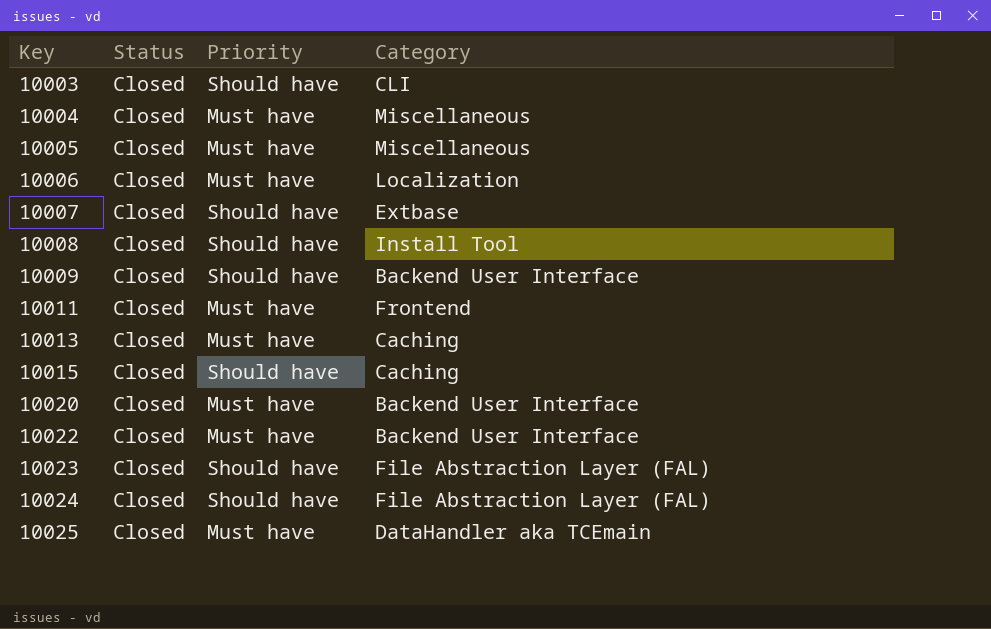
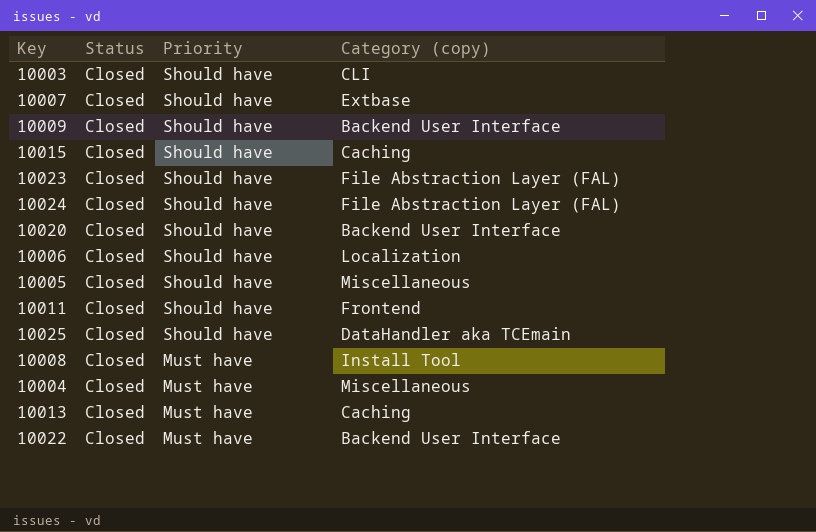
row order: Key ascending -> Priority descending
column name: Category -> Category (copy)
10020 | Priority: Must have -> Should have
10006 | Priority: Must have -> Should have
10005 | Priority: Must have -> Should have
10011 | Priority: Must have -> Should have
10025 | Priority: Must have -> Should have
10008 | Priority: Should have -> Must have

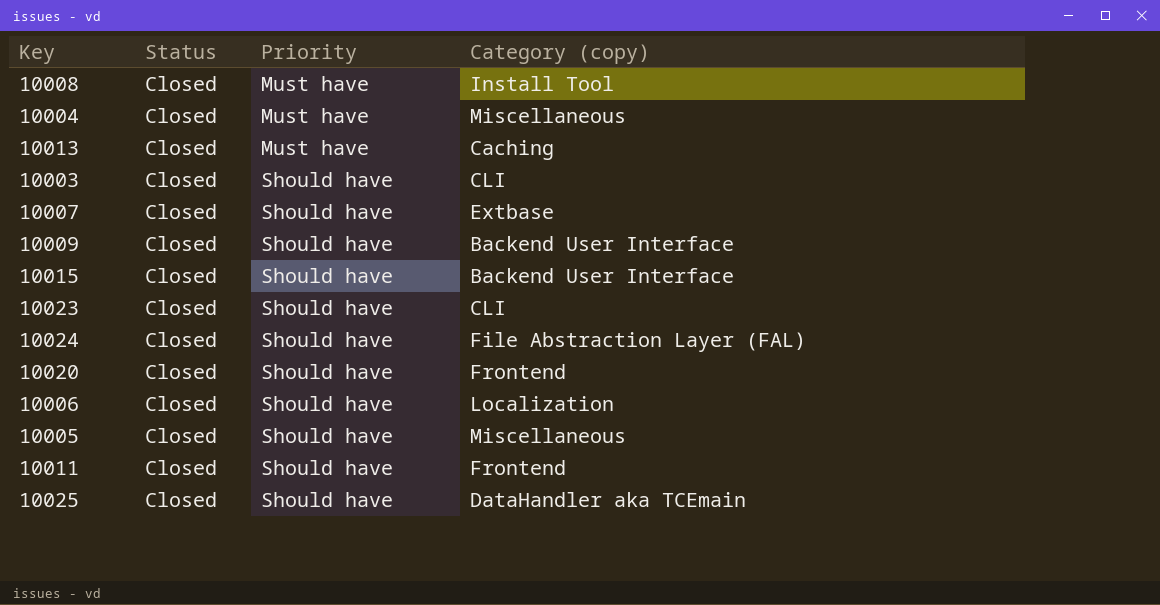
row order: Priority descending -> Priority ascending
row 10022: Closed | Must have | Backend User Interface -> none
10015 | Category (copy): Caching -> Backend User Interface
10023 | Category (copy): File Abstraction Layer (FAL) -> CLI
10020 | Category (copy): Backend User Interface -> Frontend

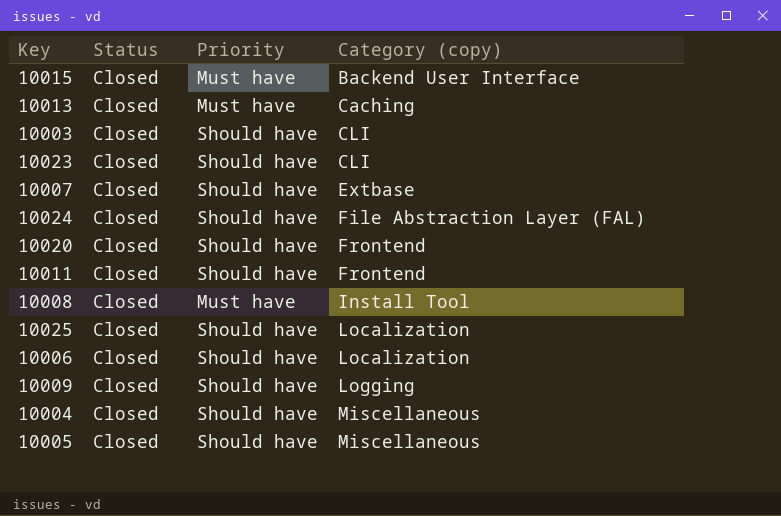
row order: Priority ascending -> Category (copy) ascending
10015 | Priority: Should have -> Must have
10025 | Category (copy): DataHandler aka TCEmain -> Localization
10009 | Category (copy): Backend User Interface -> Logging
10004 | Priority: Must have -> Should have

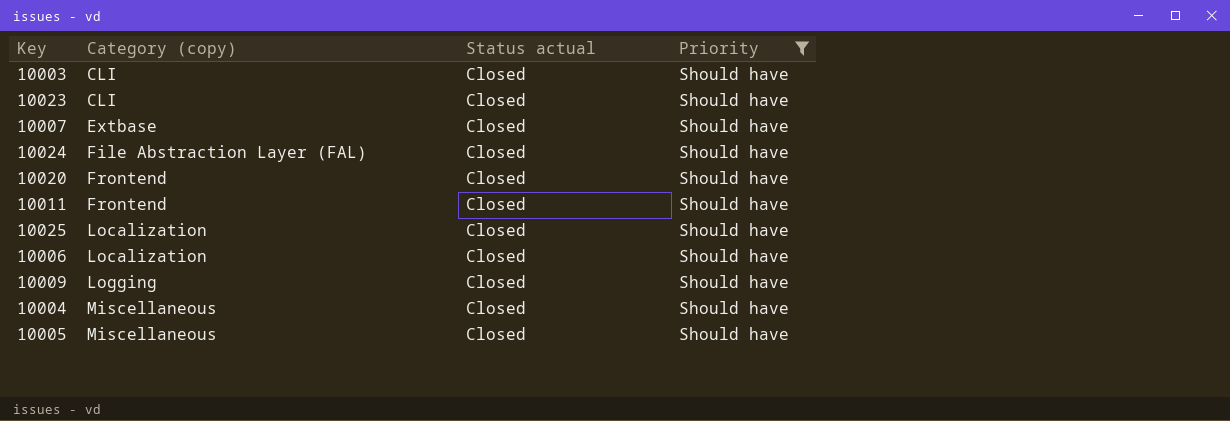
filter: none -> Priority = Should have
column Category (copy) | position: 4 -> 2
column name: Status -> Status actual

